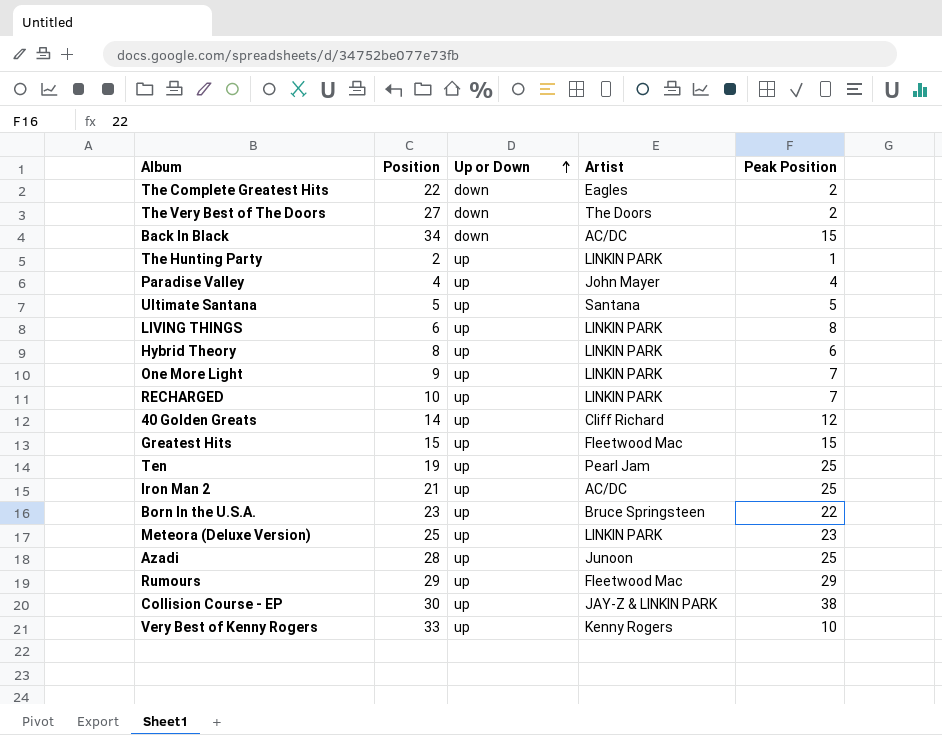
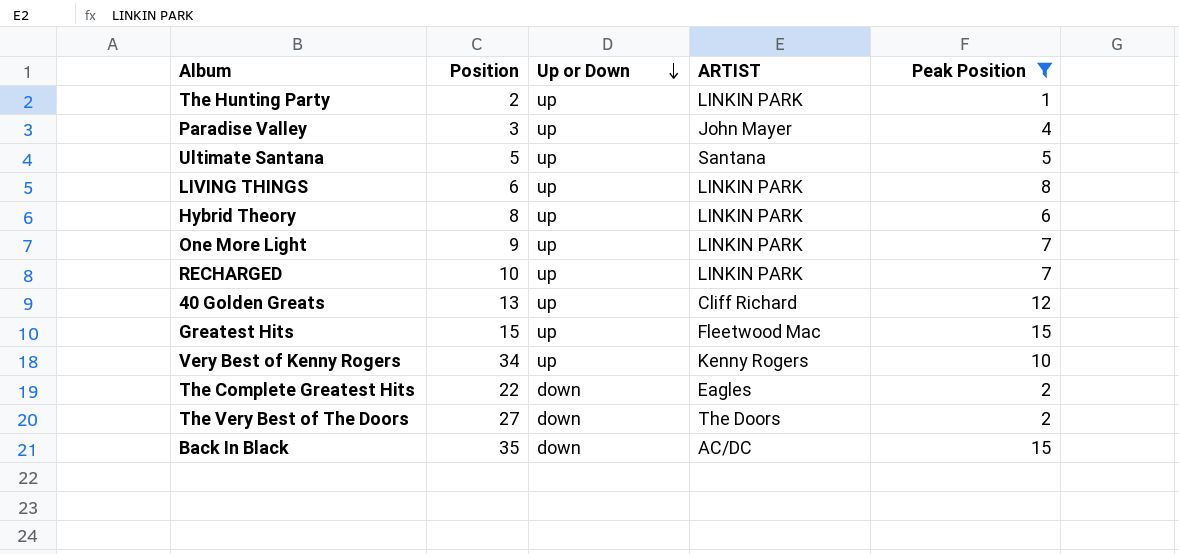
filter: none -> Peak Position <= 15
row order: Up or Down ascending -> Up or Down descending
column name: Artist -> ARTIST
Paradise Valley | Position: 4 -> 3
40 Golden Greats | Position: 14 -> 13
Very Best of Kenny Rogers | Position: 33 -> 34
Back In Black | Position: 34 -> 35

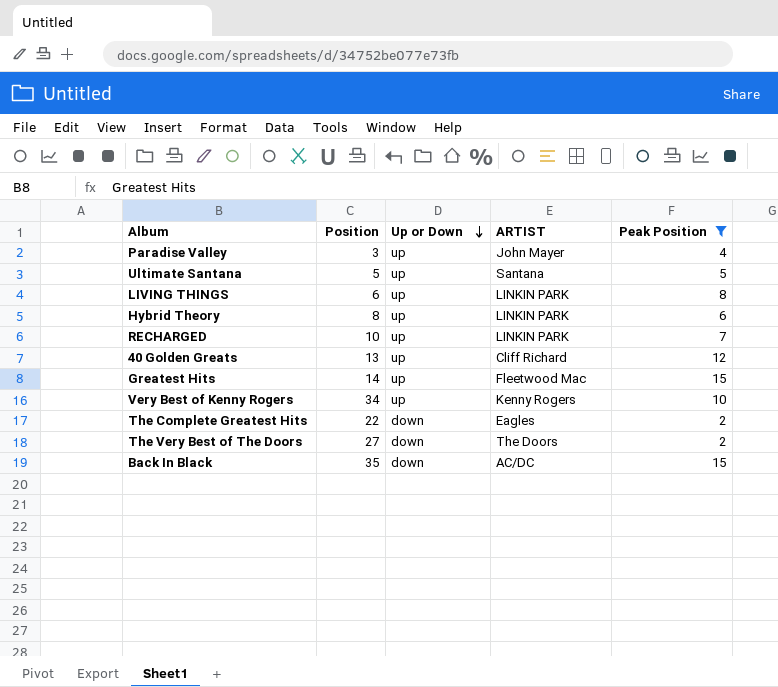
row The Hunting Party: 2 | up | LINKIN PARK | 1 -> none
row One More Light: 9 | up | LINKIN PARK | 7 -> none
Greatest Hits | Position: 15 -> 14

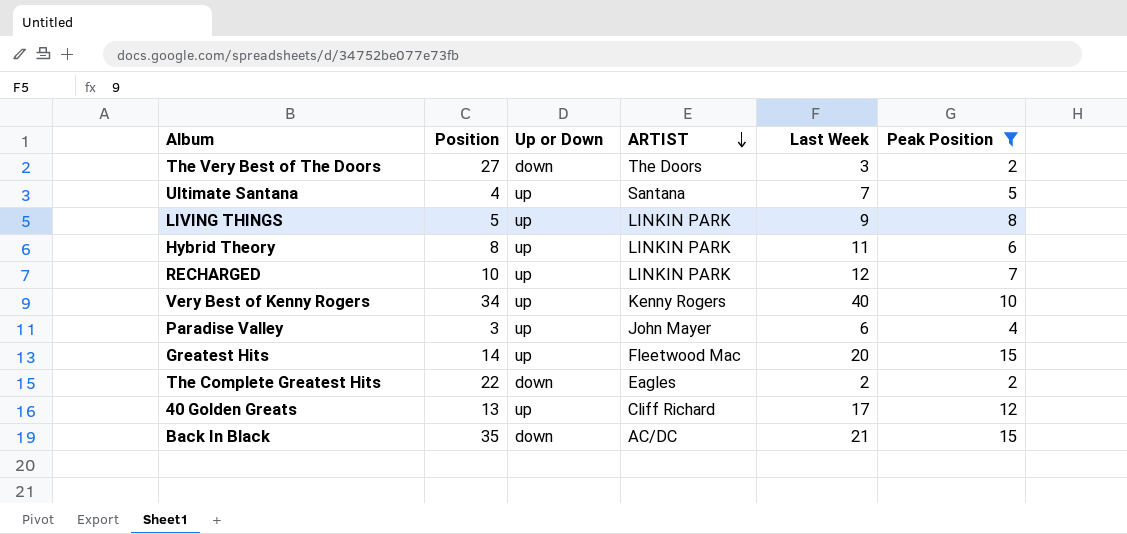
row order: Up or Down descending -> ARTIST descending
column Last Week | position: none -> 5
Ultimate Santana | Position: 5 -> 4
LIVING THINGS | Position: 6 -> 5

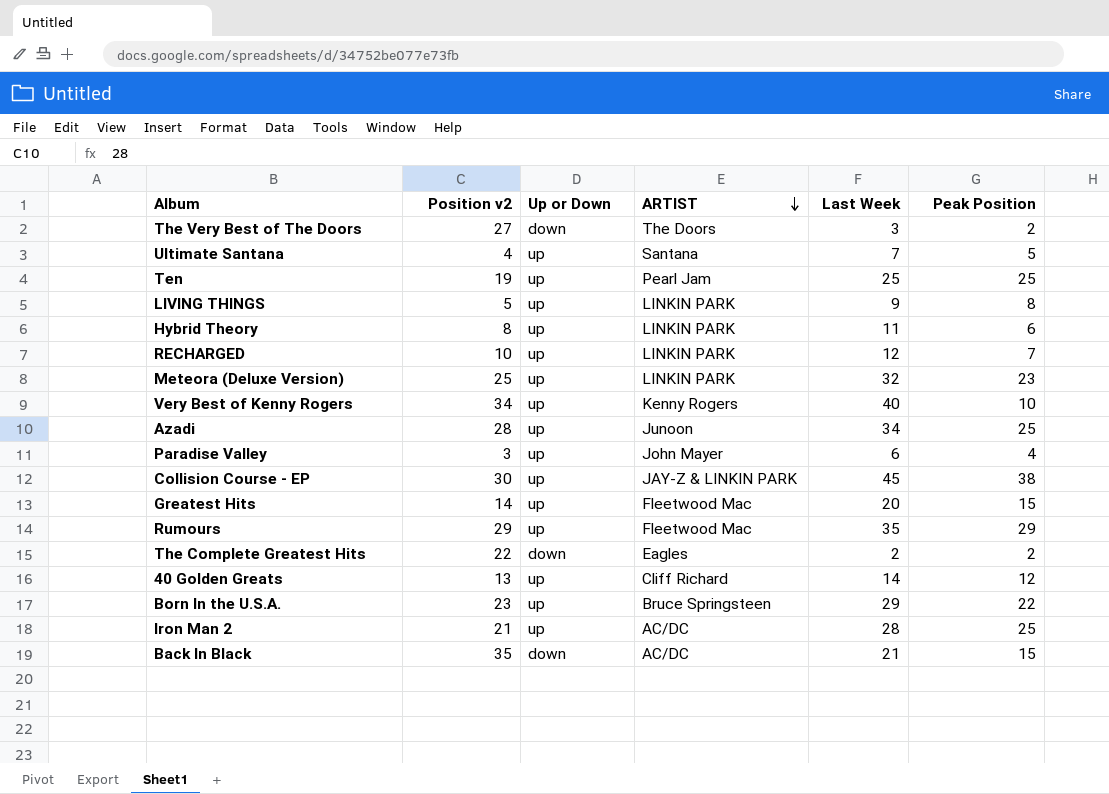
filter: Peak Position <= 15 -> none
column name: Position -> Position v2
40 Golden Greats | Last Week: 17 -> 14

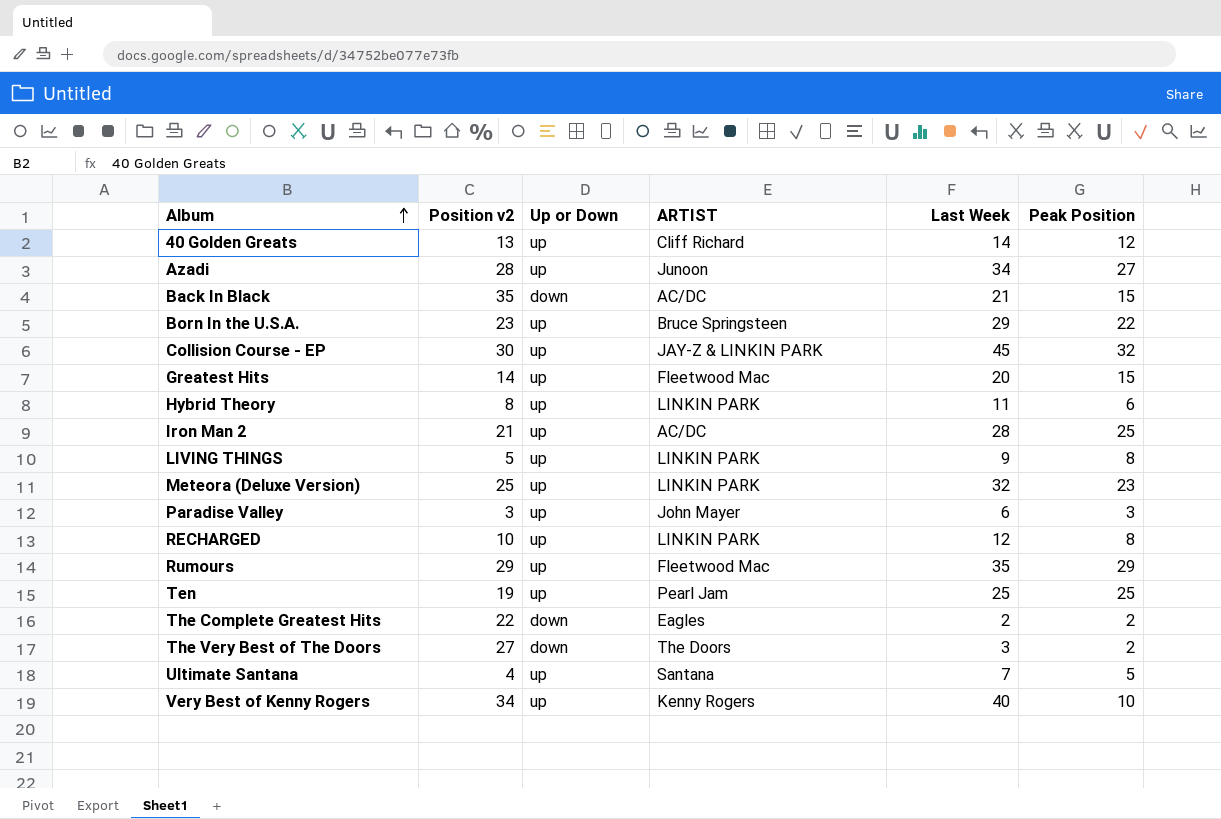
row order: ARTIST descending -> Album ascending
Azadi | Peak Position: 25 -> 27
Collision Course - EP | Peak Position: 38 -> 32
Paradise Valley | Peak Position: 4 -> 3
RECHARGED | Peak Position: 7 -> 8

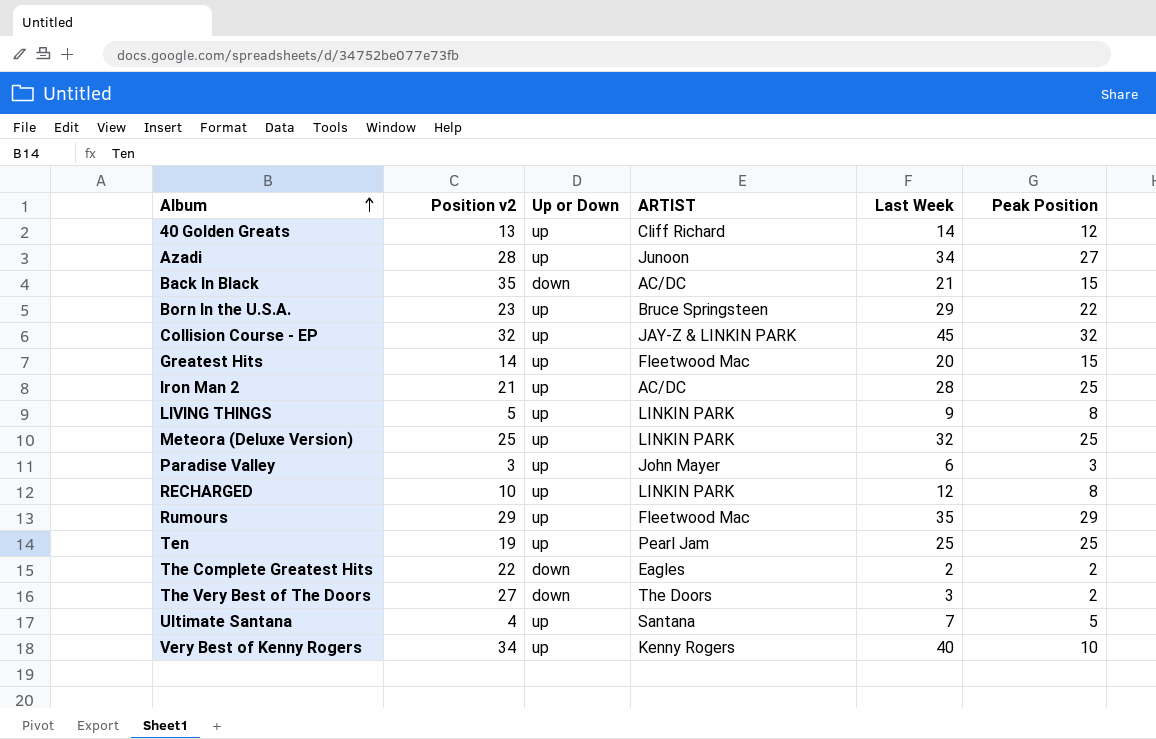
row Hybrid Theory: 8 | up | LINKIN PARK | 11 | 6 -> none
Collision Course - EP | Position v2: 30 -> 32
Meteora (Deluxe Version) | Peak Position: 23 -> 25

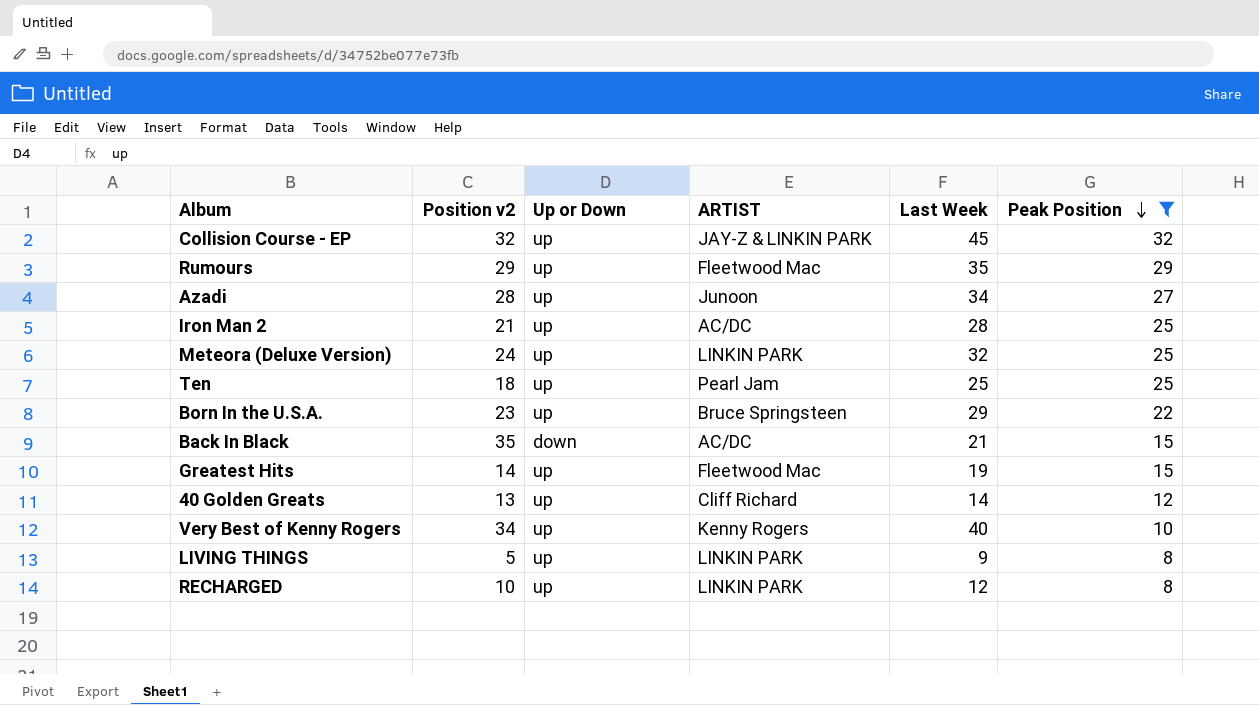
filter: none -> Peak Position >= 8
row order: Album ascending -> Peak Position descending
Meteora (Deluxe Version) | Position v2: 25 -> 24
Ten | Position v2: 19 -> 18
Greatest Hits | Last Week: 20 -> 19

